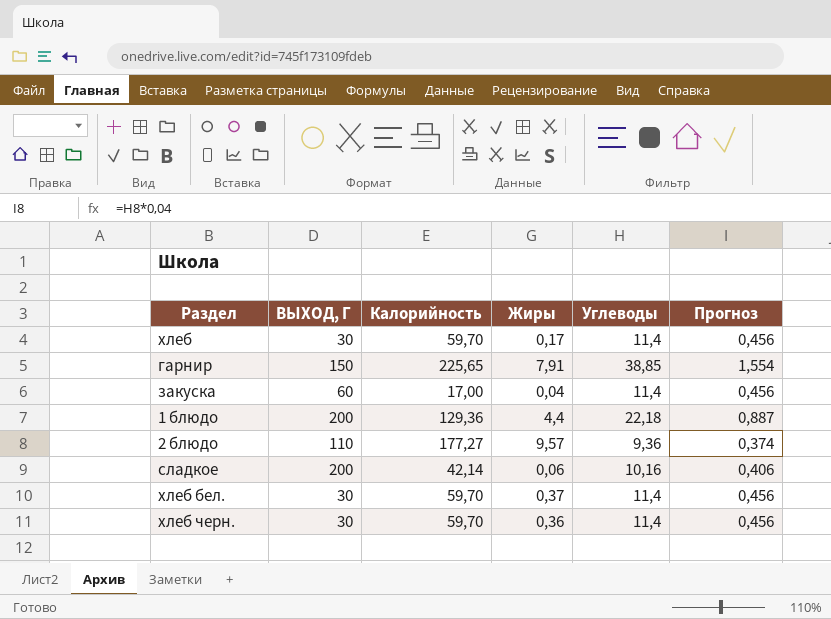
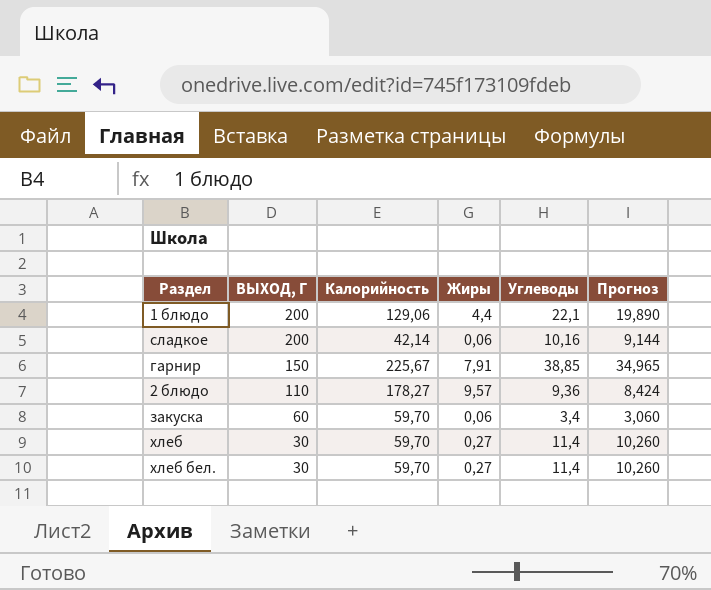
row order: none -> ВЫХОД, Г descending
column Прогноз | formula: [Углеводы] * 0,04 -> [Углеводы] * 0,9
row хлеб черн.: 30 | 59,70 | 0,36 | 11,4 | 0,456 -> none
1 блюдо | Калорийность: 129,36 -> 129,06
1 блюдо | Углеводы: 22,18 -> 22,1
гарнир | Калорийность: 225,65 -> 225,67
2 блюдо | Калорийность: 177,27 -> 178,27
закуска | Калорийность: 17,00 -> 59,70
закуска | Жиры: 0,04 -> 0,06
закуска | Углеводы: 11,4 -> 3,4
хлеб | Жиры: 0,17 -> 0,27
хлеб бел. | Жиры: 0,37 -> 0,27

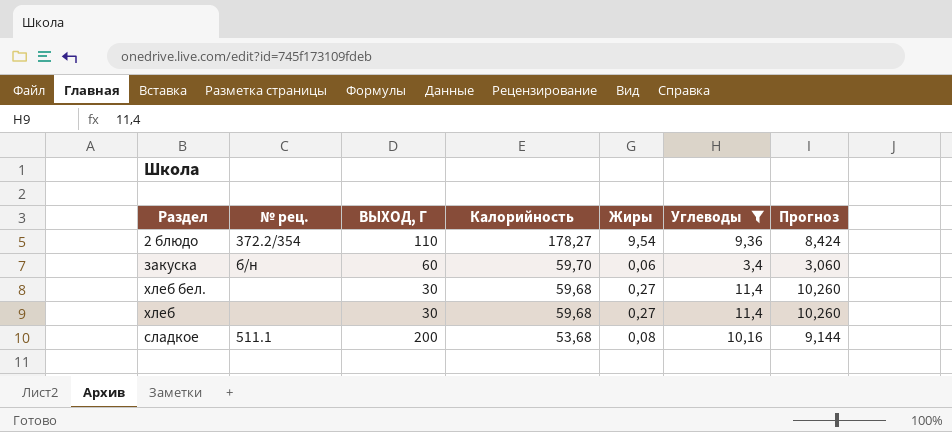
filter: none -> Углеводы <= 11,4
row order: ВЫХОД, Г descending -> Калорийность descending
column № рец. | position: none -> 2
2 блюдо | Жиры: 9,57 -> 9,54
хлеб бел. | Калорийность: 59,70 -> 59,68
хлеб | Калорийность: 59,70 -> 59,68
сладкое | Калорийность: 42,14 -> 53,68
сладкое | Жиры: 0,06 -> 0,08

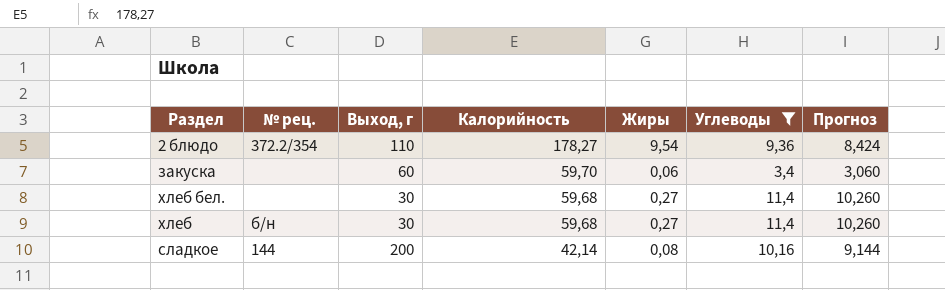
column name: ВЫХОД, Г -> Выход, г
закуска | № рец.: б/н -> none
хлеб | № рец.: none -> б/н
сладкое | № рец.: 511.1 -> 144
сладкое | Калорийность: 53,68 -> 42,14

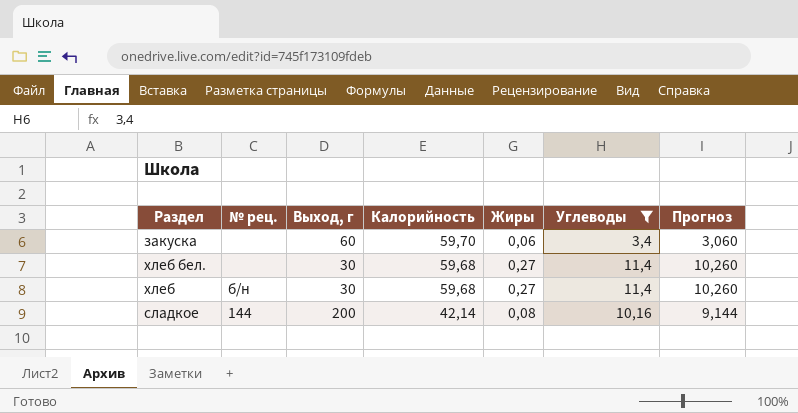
row 2 блюдо: 372.2/354 | 110 | 178,27 | 9,54 | 9,36 | 8,424 -> none

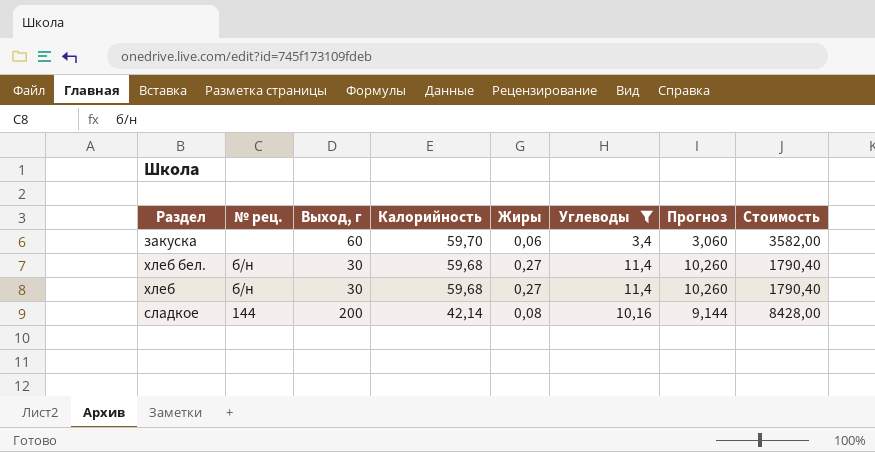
column Стоимость | formula: none -> [Выход, г] * [Калорийность]
хлеб бел. | № рец.: none -> б/н

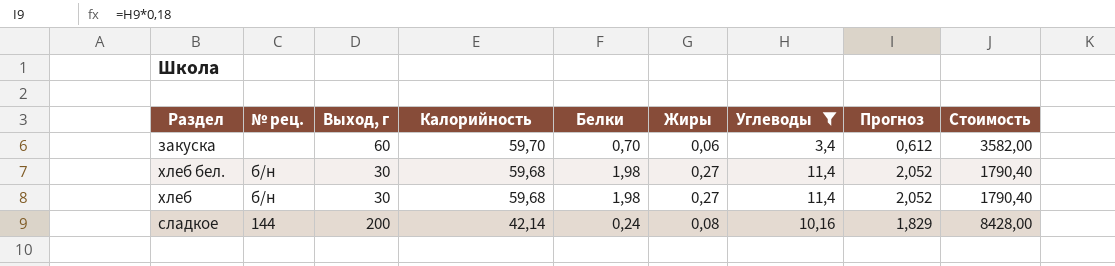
column Белки | position: none -> 5
column Прогноз | formula: [Углеводы] * 0,9 -> [Углеводы] * 0,18

